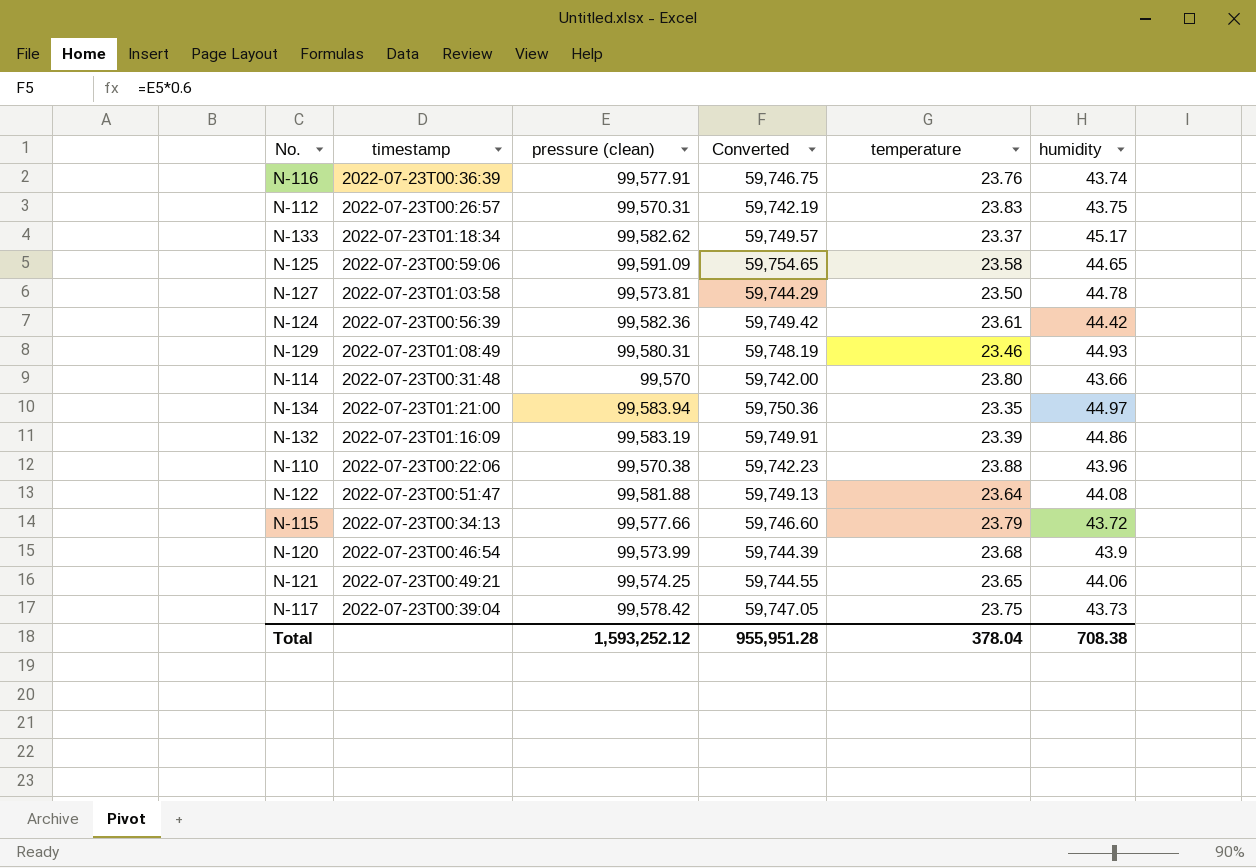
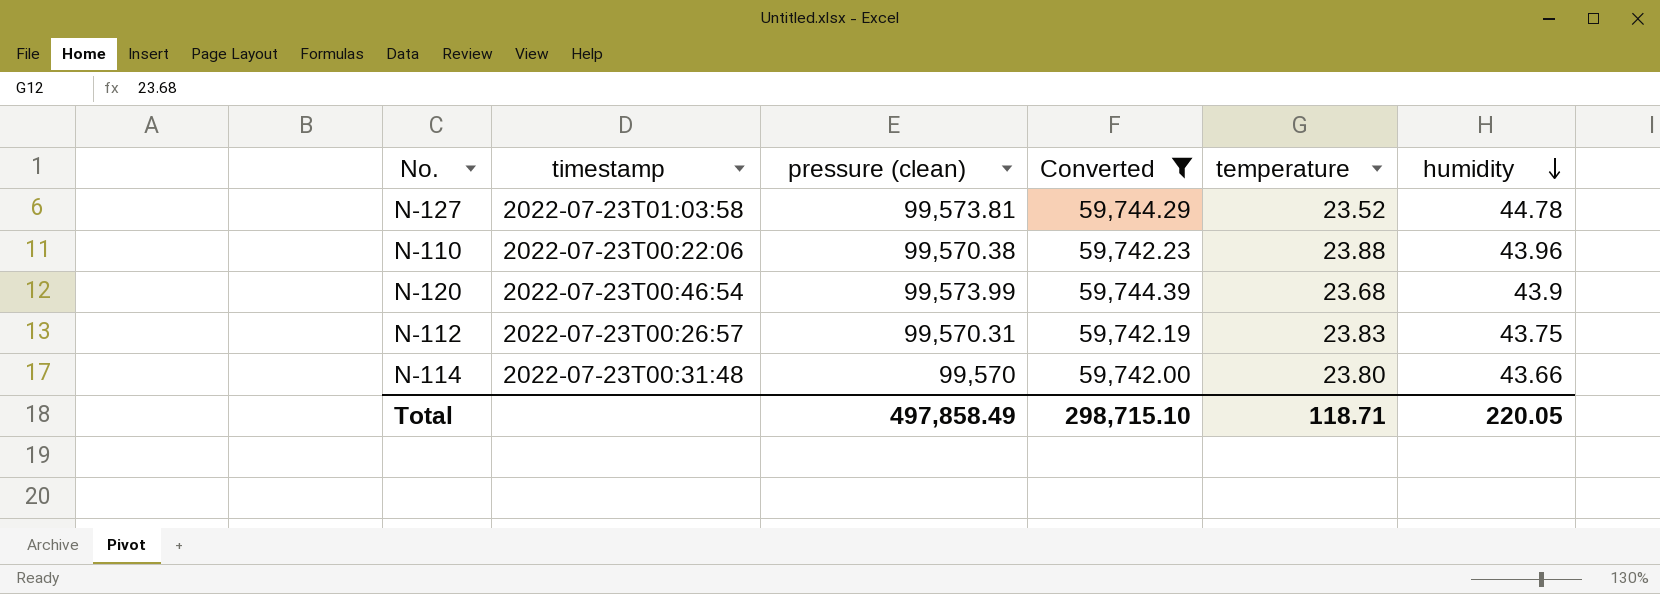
filter: none -> Converted <= 59,744.39
row order: none -> humidity descending
N-127 | temperature: 23.50 -> 23.52
Total | pressure (clean): 1,593,252.12 -> 497,858.49
Total | Converted: 955,951.28 -> 298,715.10
Total | temperature: 378.04 -> 118.71
Total | humidity: 708.38 -> 220.05

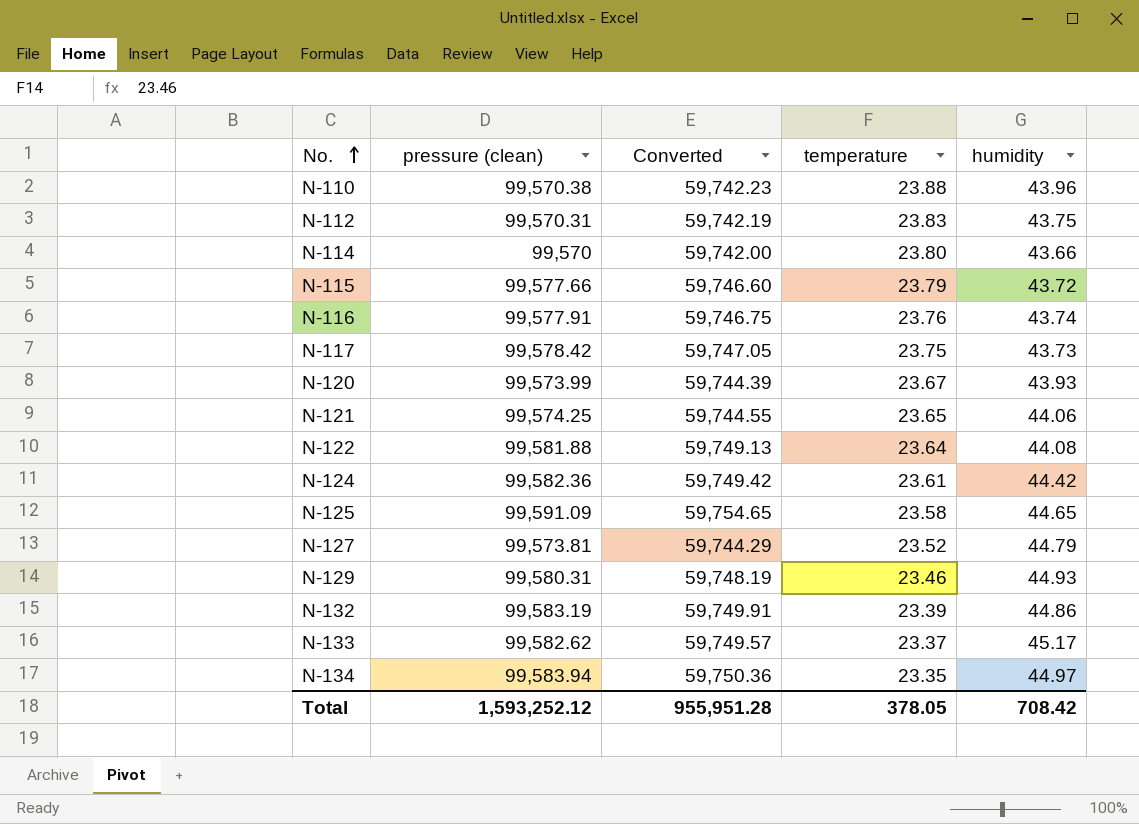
filter: Converted <= 59,744.39 -> none
row order: humidity descending -> No. ascending
column timestamp | position: 2 -> none
N-120 | temperature: 23.68 -> 23.67
N-120 | humidity: 43.9 -> 43.93
N-127 | humidity: 44.78 -> 44.79
Total | pressure (clean): 497,858.49 -> 1,593,252.12
Total | Converted: 298,715.10 -> 955,951.28
Total | temperature: 118.71 -> 378.05
Total | humidity: 220.05 -> 708.42

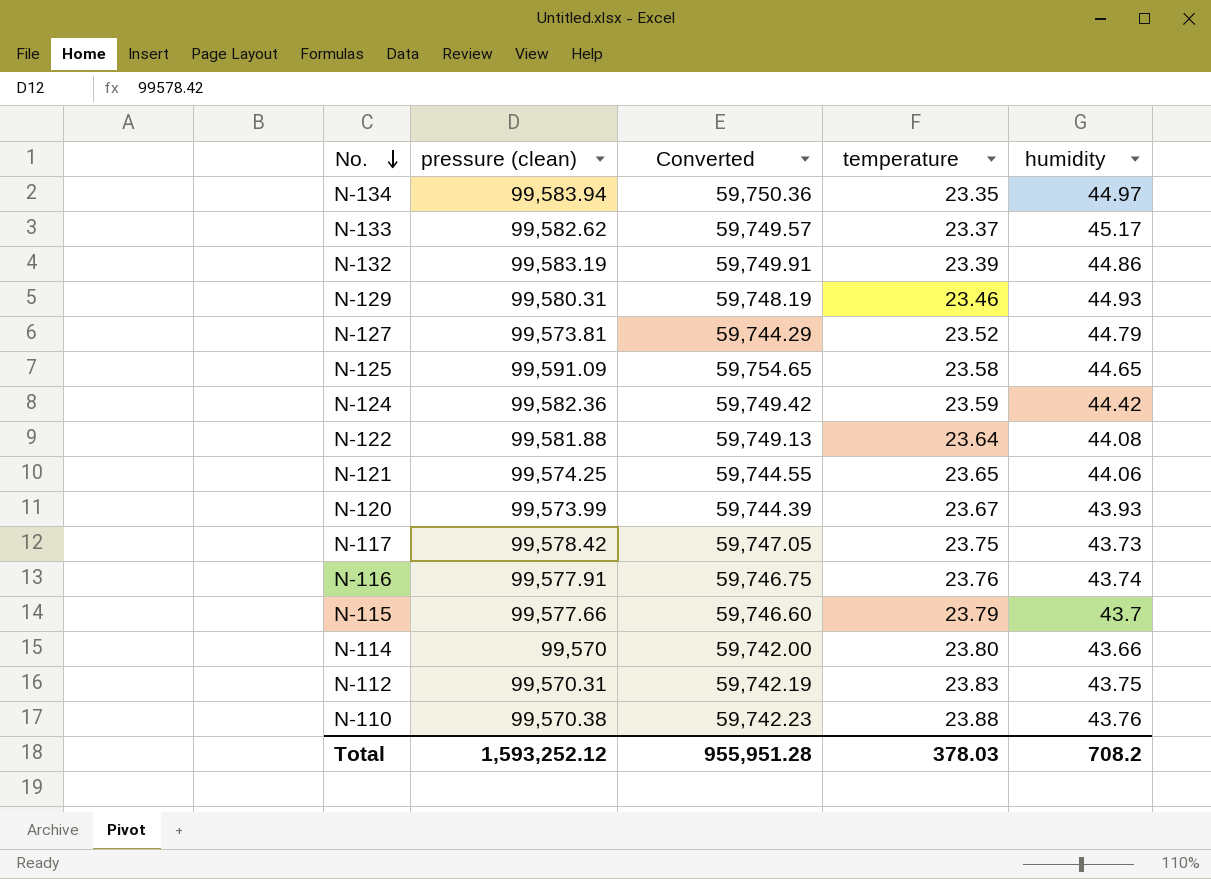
row order: No. ascending -> No. descending
N-124 | temperature: 23.61 -> 23.59
N-115 | humidity: 43.72 -> 43.7
N-110 | humidity: 43.96 -> 43.76
Total | temperature: 378.05 -> 378.03
Total | humidity: 708.42 -> 708.2

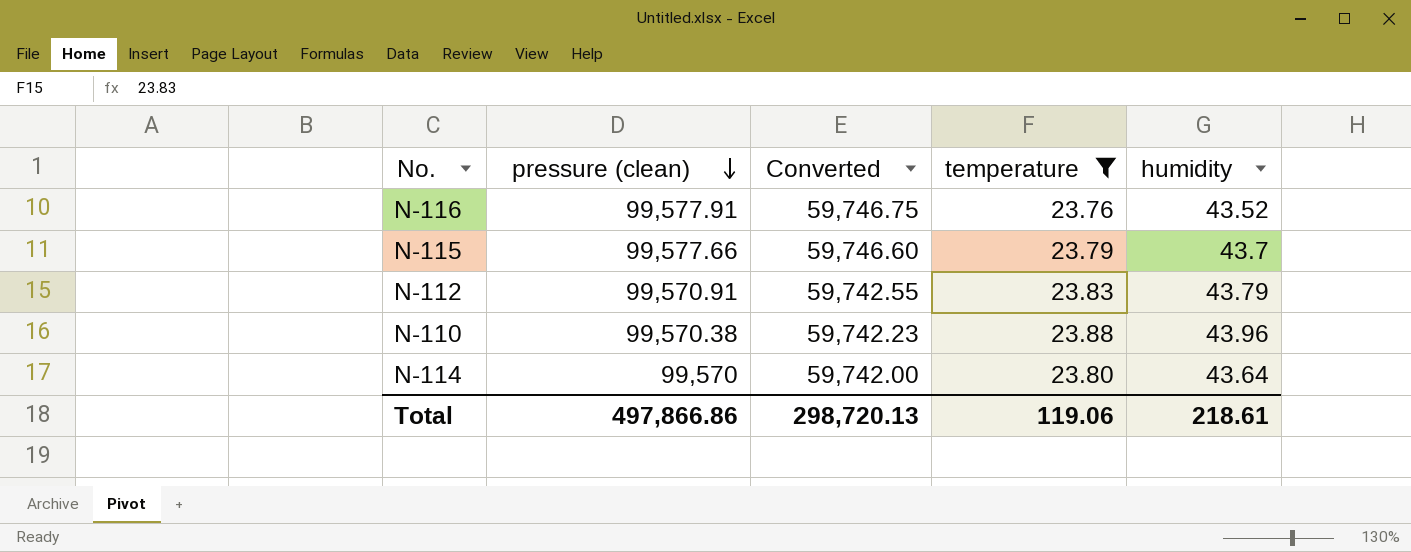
filter: none -> temperature >= 23.76
row order: No. descending -> pressure (clean) descending
N-116 | humidity: 43.74 -> 43.52
N-112 | pressure (clean): 99,570.31 -> 99,570.91
N-112 | Converted: 59,742.19 -> 59,742.55
N-112 | humidity: 43.75 -> 43.79
N-110 | humidity: 43.76 -> 43.96
N-114 | humidity: 43.66 -> 43.64
Total | pressure (clean): 1,593,252.12 -> 497,866.86
Total | Converted: 955,951.28 -> 298,720.13
Total | temperature: 378.03 -> 119.06
Total | humidity: 708.2 -> 218.61

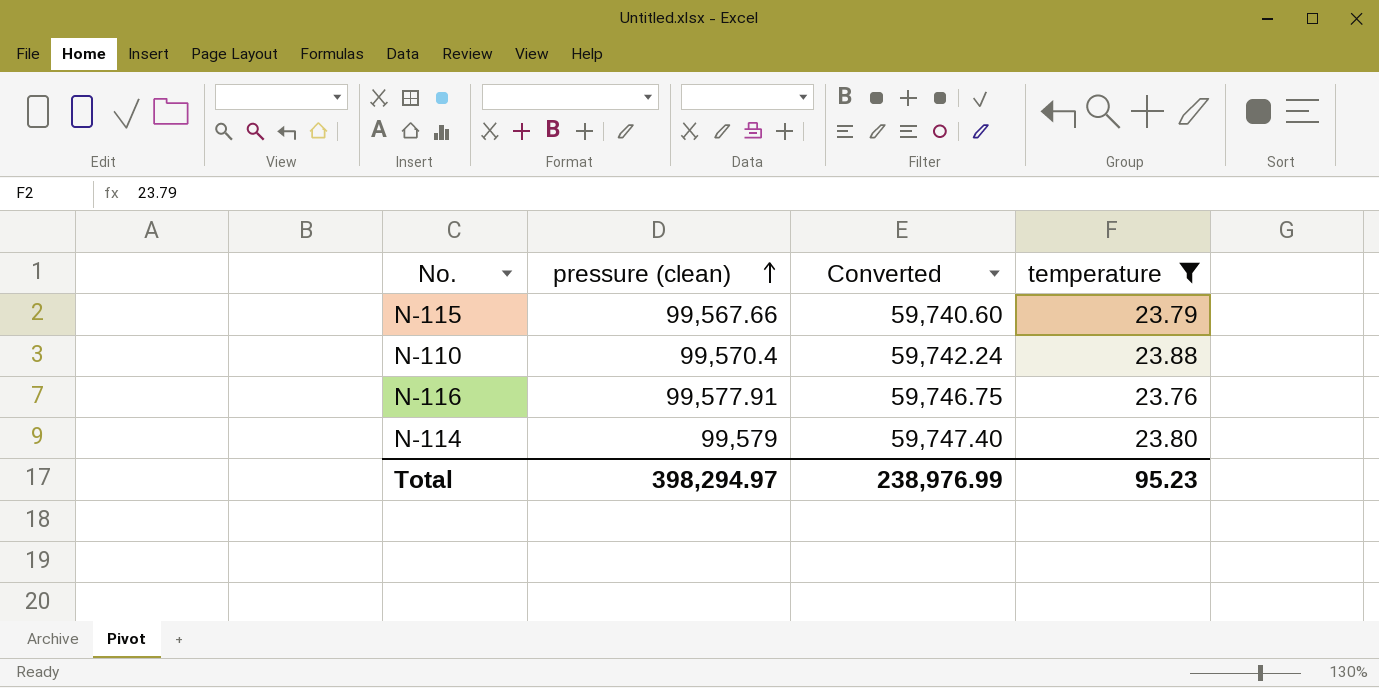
row order: pressure (clean) descending -> pressure (clean) ascending
column humidity | position: 5 -> none
row N-112: 99,570.91 | 59,742.55 | 23.83 | 43.79 -> none
N-115 | pressure (clean): 99,577.66 -> 99,567.66
N-115 | Converted: 59,746.60 -> 59,740.60
N-110 | pressure (clean): 99,570.38 -> 99,570.4
N-110 | Converted: 59,742.23 -> 59,742.24
N-114 | pressure (clean): 99,570 -> 99,579
N-114 | Converted: 59,742.00 -> 59,747.40
Total | pressure (clean): 497,866.86 -> 398,294.97
Total | Converted: 298,720.13 -> 238,976.99
Total | temperature: 119.06 -> 95.23

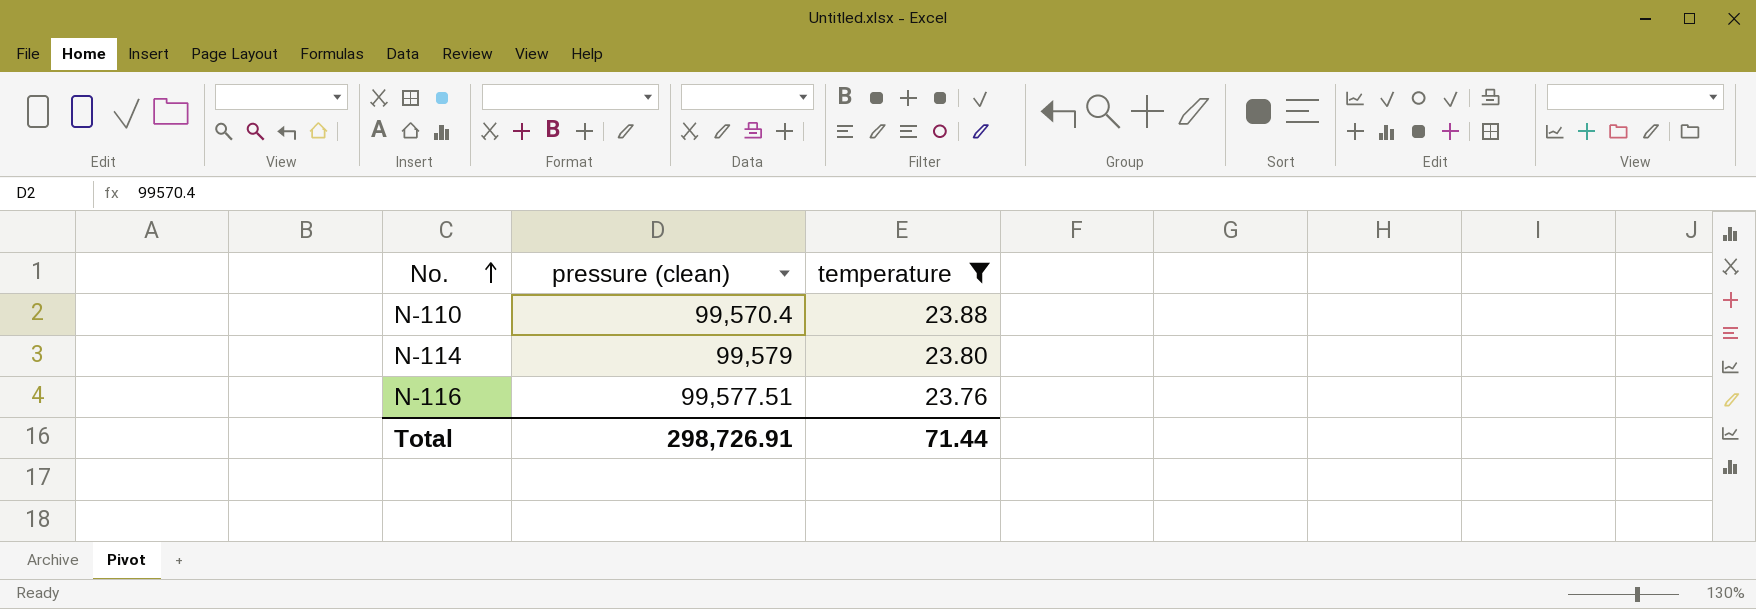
row order: pressure (clean) ascending -> No. ascending
column Converted | formula: [pressure (clean)] * 0.6 -> none
row N-115: 99,567.66 | 59,740.60 | 23.79 -> none
N-116 | pressure (clean): 99,577.91 -> 99,577.51
Total | pressure (clean): 398,294.97 -> 298,726.91
Total | temperature: 95.23 -> 71.44

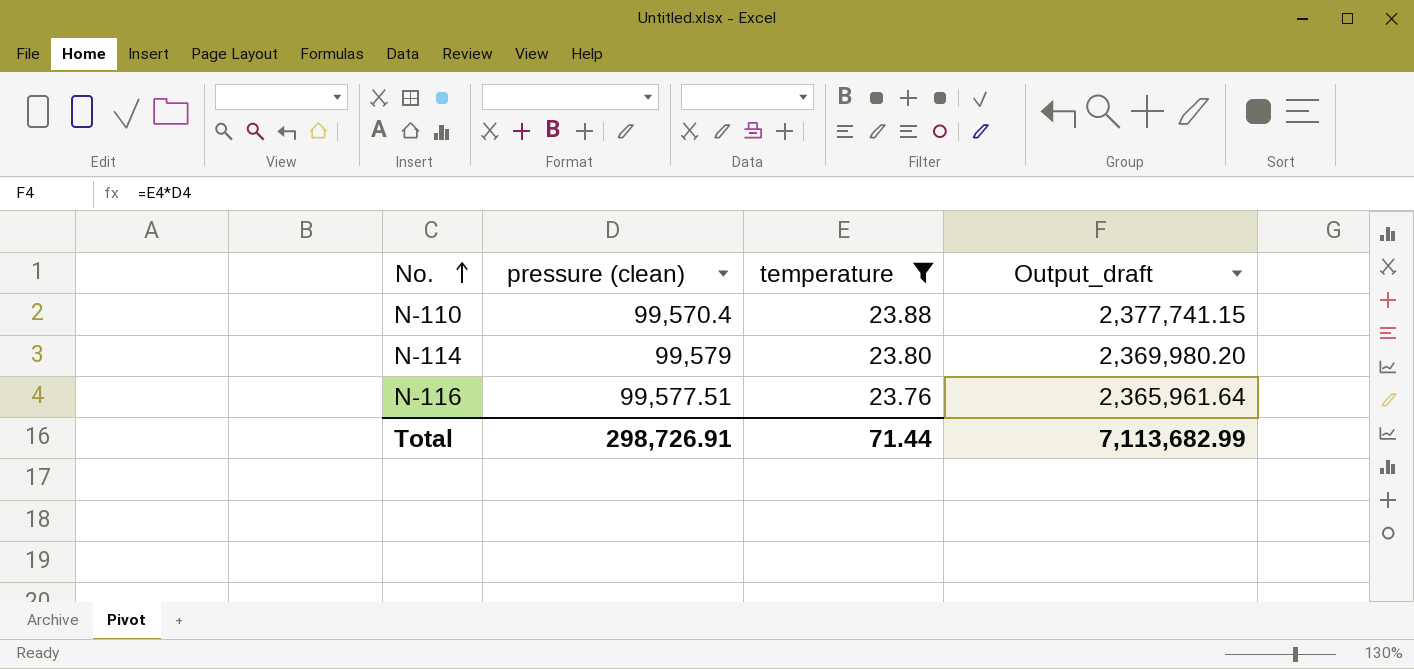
column Output_draft | formula: none -> [pressure (clean)] * [temperature]

